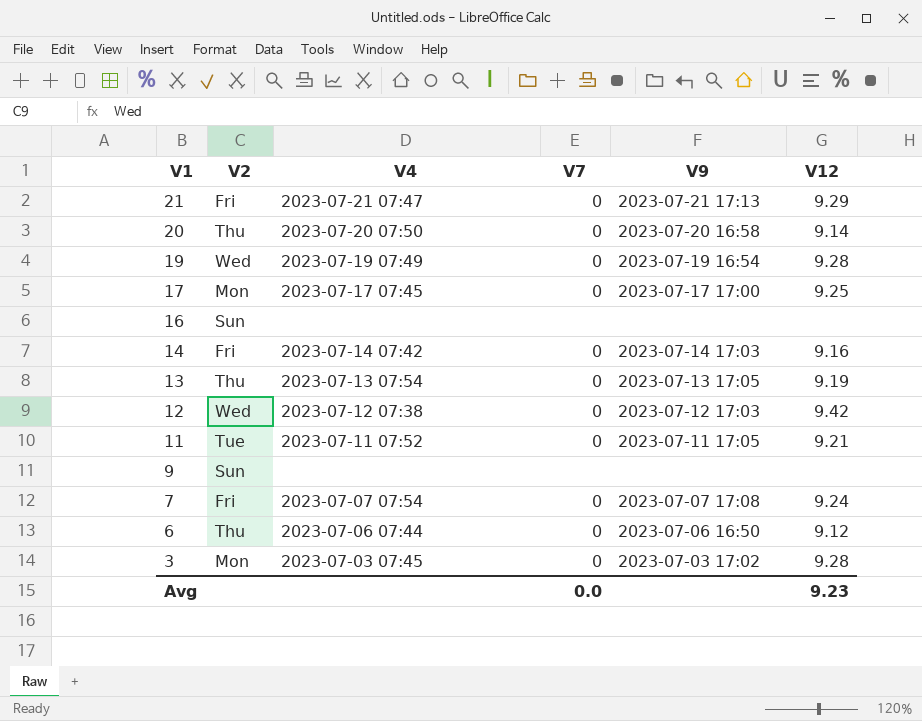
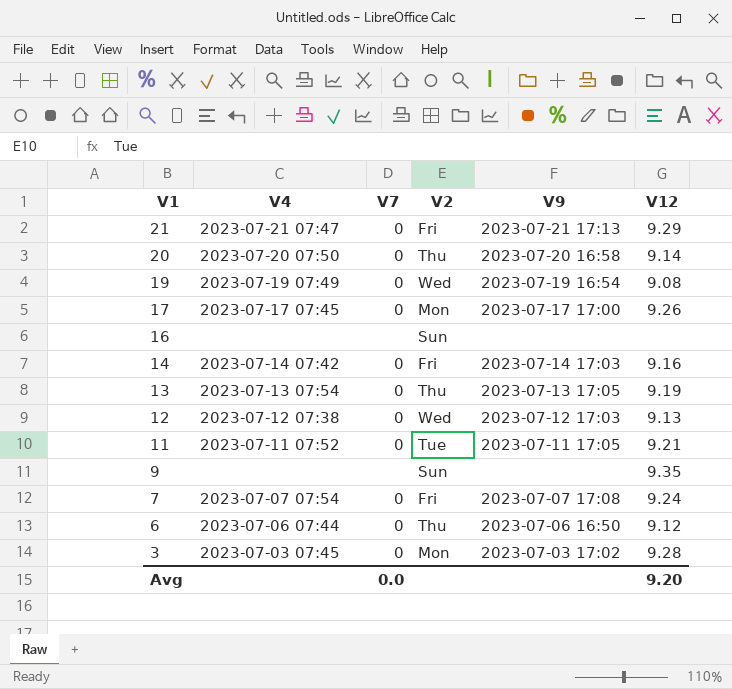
column V2 | position: 2 -> 4
19 | V12: 9.28 -> 9.08
17 | V12: 9.25 -> 9.26
12 | V12: 9.42 -> 9.13
9 | V12: none -> 9.35
Avg | V12: 9.23 -> 9.20

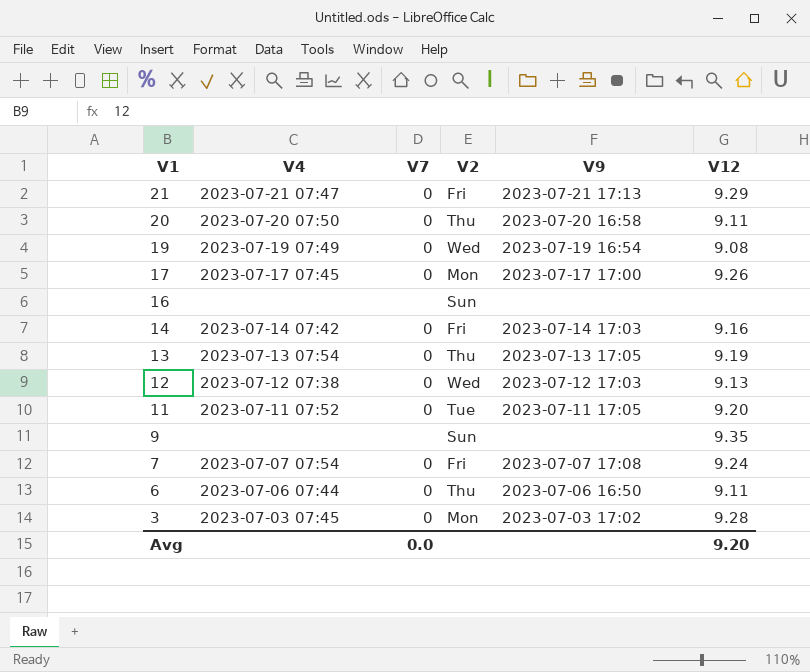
20 | V12: 9.14 -> 9.11
11 | V12: 9.21 -> 9.20
6 | V12: 9.12 -> 9.11

